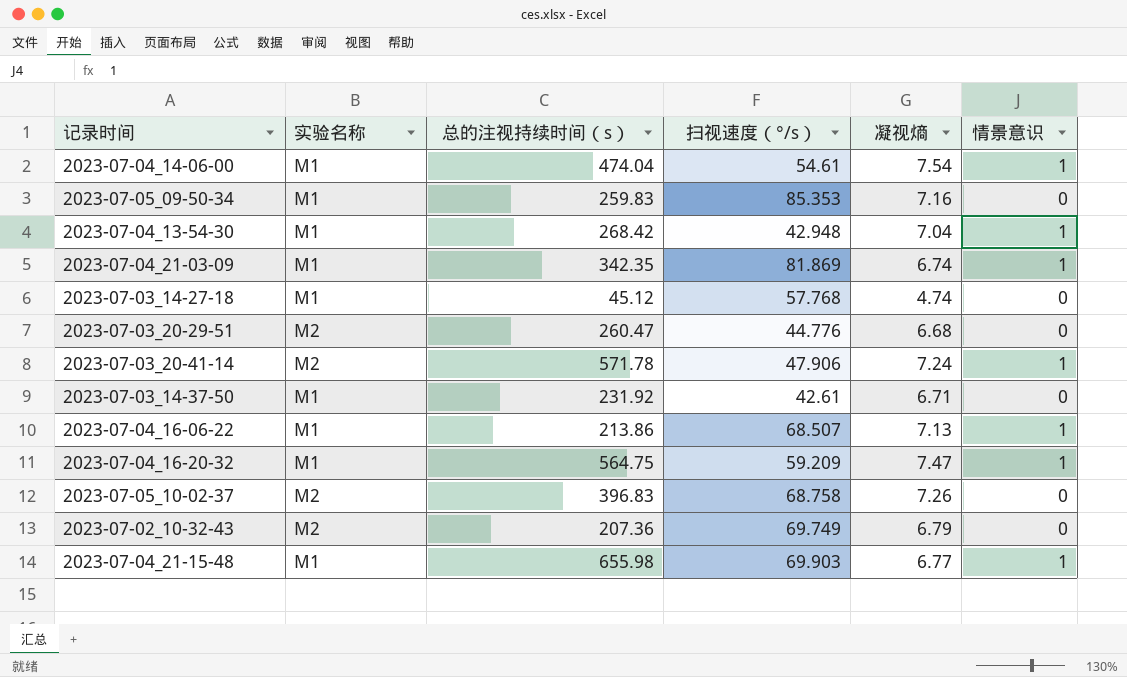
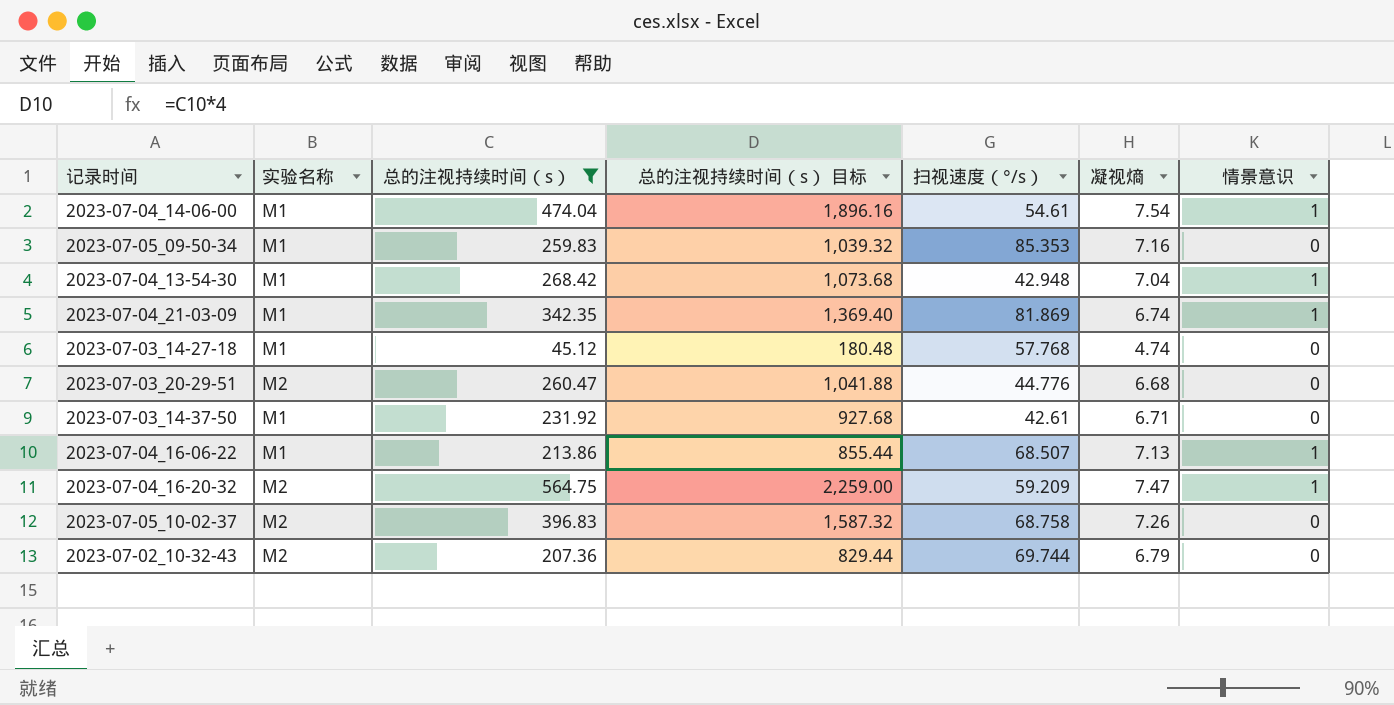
filter: none -> 总的注视持续时间（s） <= 564.75
column 总的注视持续时间（s） 目标 | formula: none -> [总的注视持续时间（s）] * 4
2023-07-04_16-20-32 | 实验名称: M1 -> M2
2023-07-02_10-32-43 | 扫视速度（°/s）: 69.749 -> 69.744

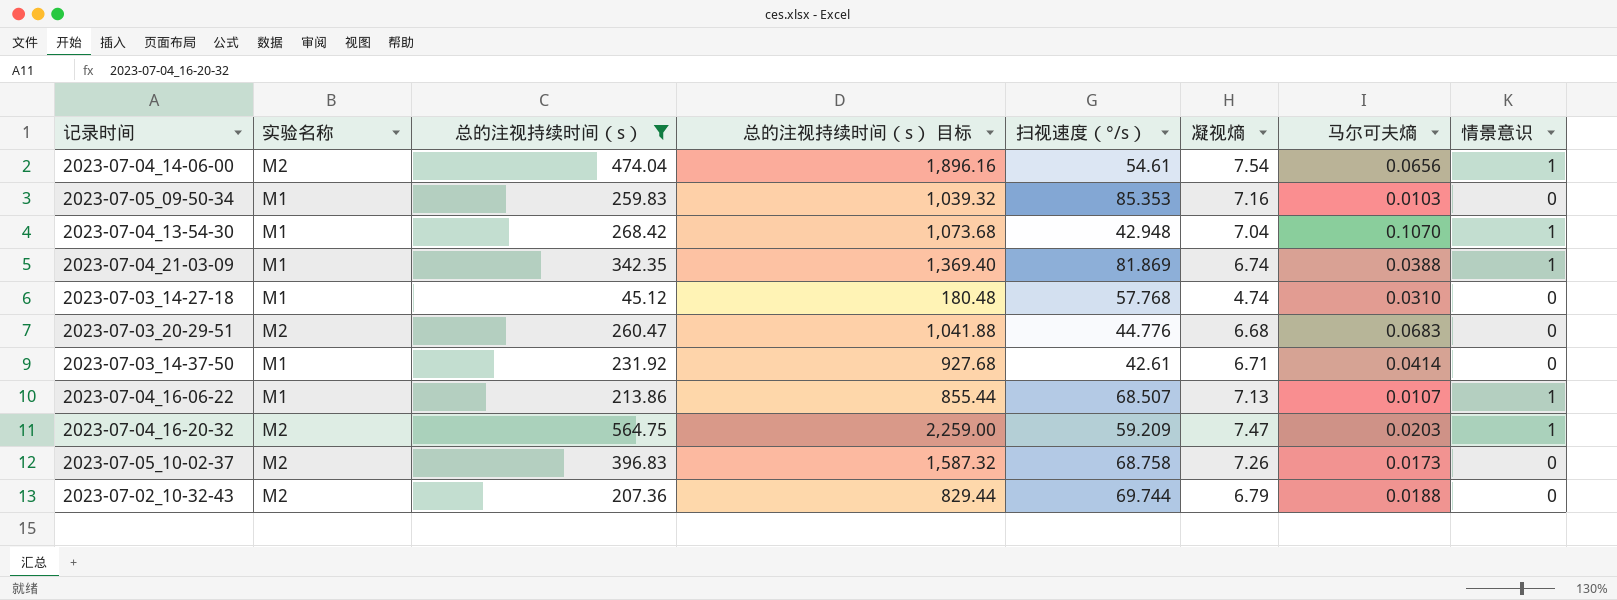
column 马尔可夫熵 | position: none -> 7
2023-07-04_14-06-00 | 实验名称: M1 -> M2

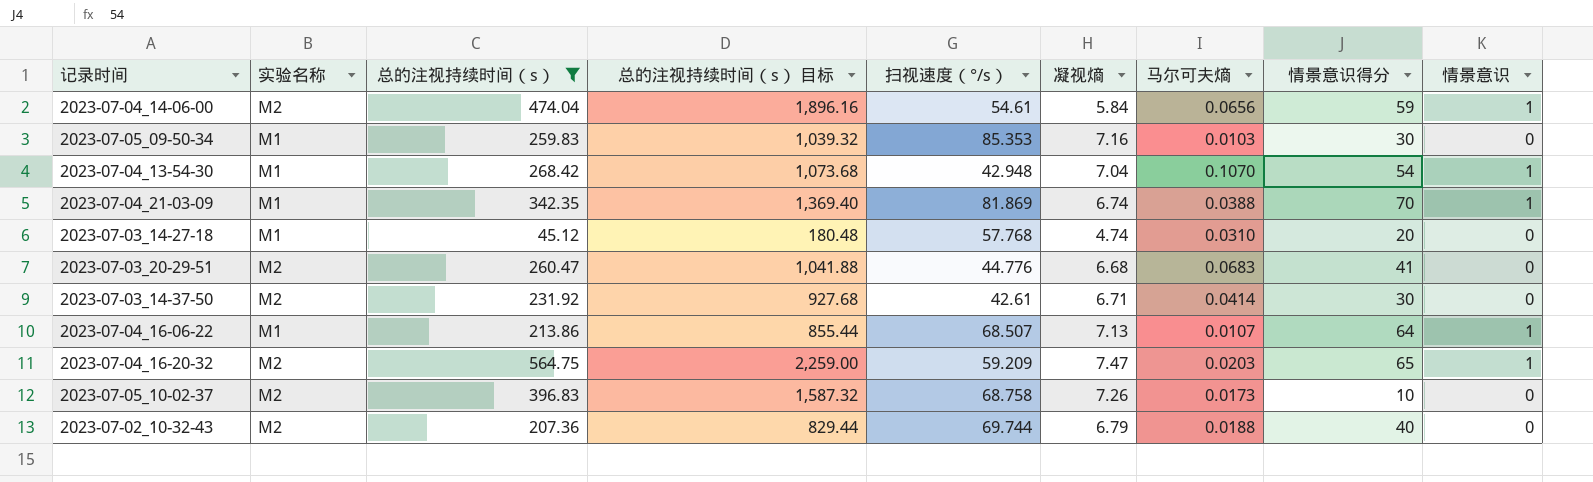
column 情景意识得分 | position: none -> 8
2023-07-04_14-06-00 | 凝视熵: 7.54 -> 5.84
2023-07-03_14-37-50 | 实验名称: M1 -> M2

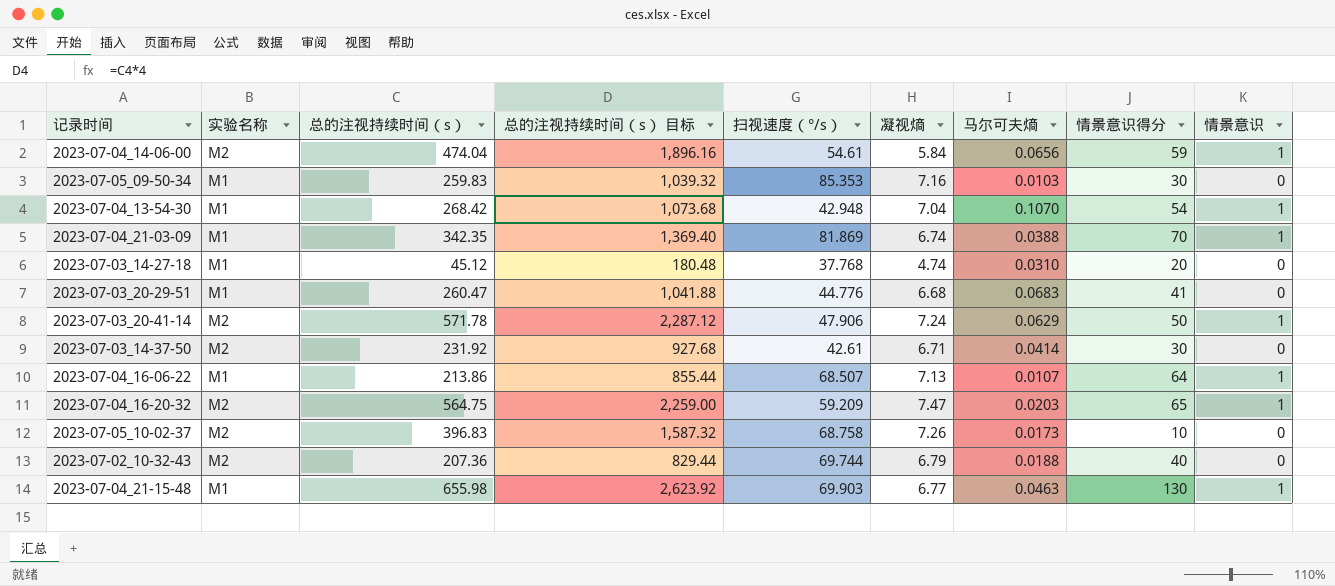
filter: 总的注视持续时间（s） <= 564.75 -> none
2023-07-03_14-27-18 | 扫视速度（°/s）: 57.768 -> 37.768
2023-07-03_20-29-51 | 实验名称: M2 -> M1

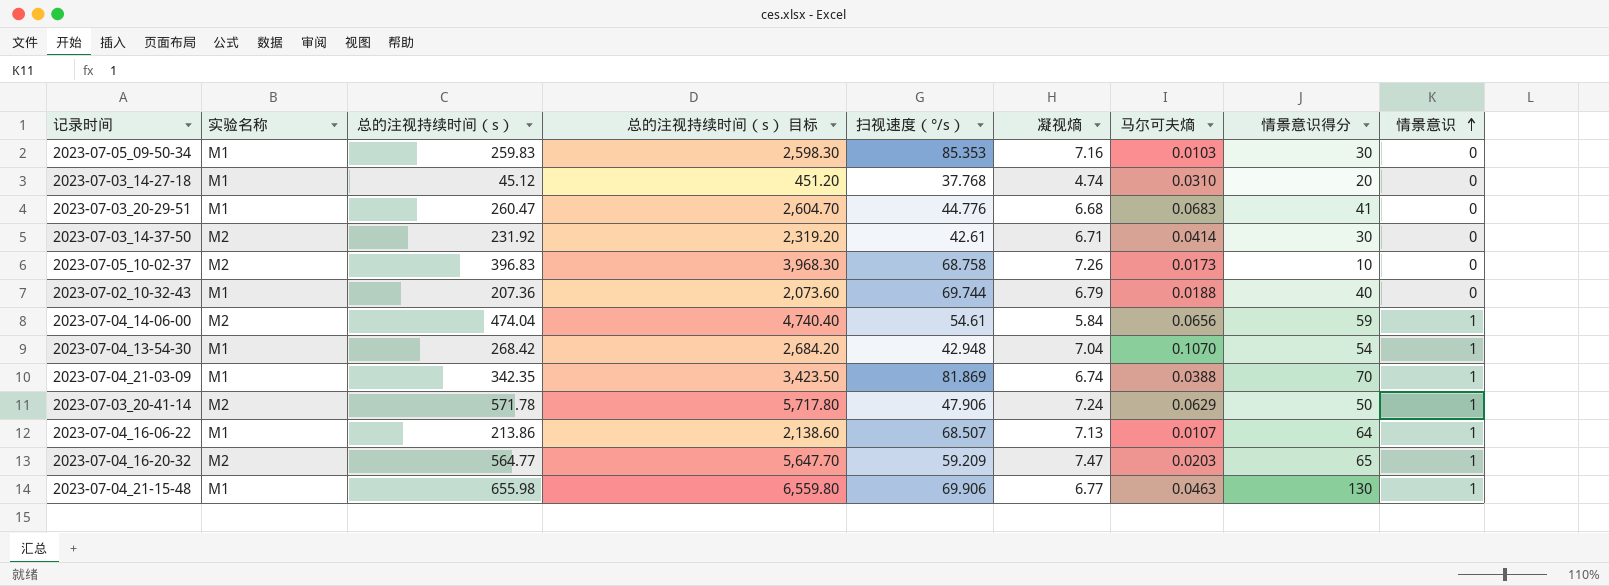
row order: none -> 情景意识 ascending
column 总的注视持续时间（s） 目标 | formula: [总的注视持续时间（s）] * 4 -> [总的注视持续时间（s）] * 10
2023-07-02_10-32-43 | 实验名称: M2 -> M1
2023-07-04_16-20-32 | 总的注视持续时间（s）: 564.75 -> 564.77
2023-07-04_21-15-48 | 扫视速度（°/s）: 69.903 -> 69.906

